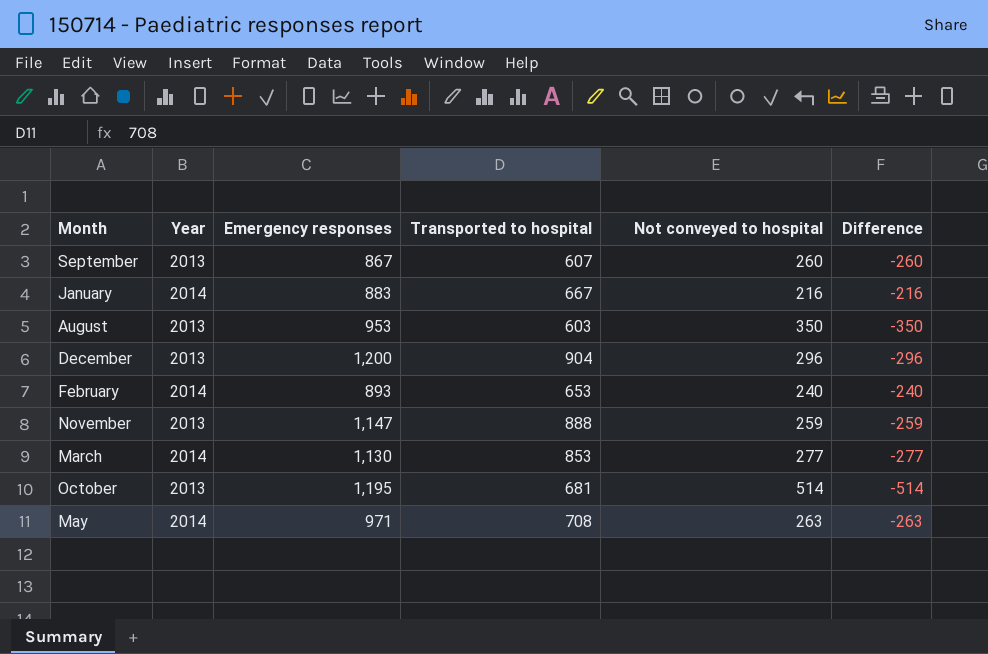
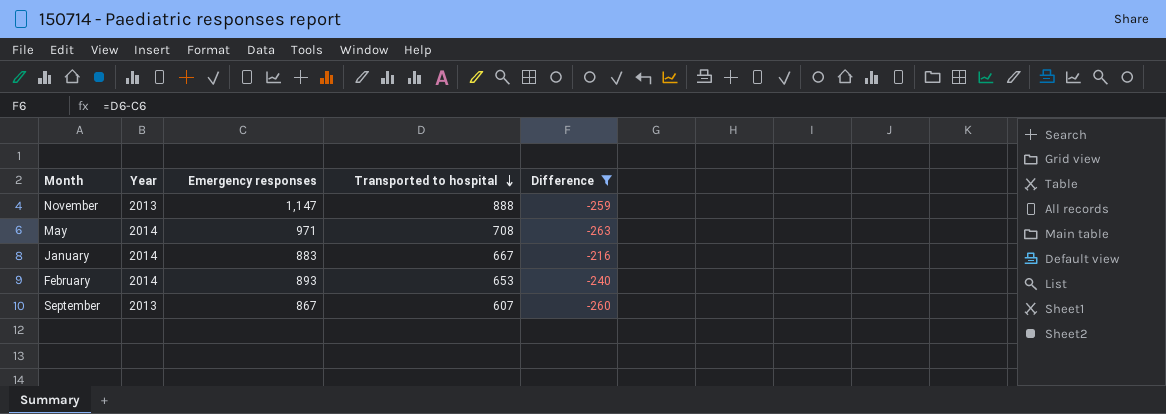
filter: none -> Difference >= -263
row order: none -> Transported to hospital descending
column Not conveyed to hospital | formula: [Emergency responses] - [Transported to hospital] -> none

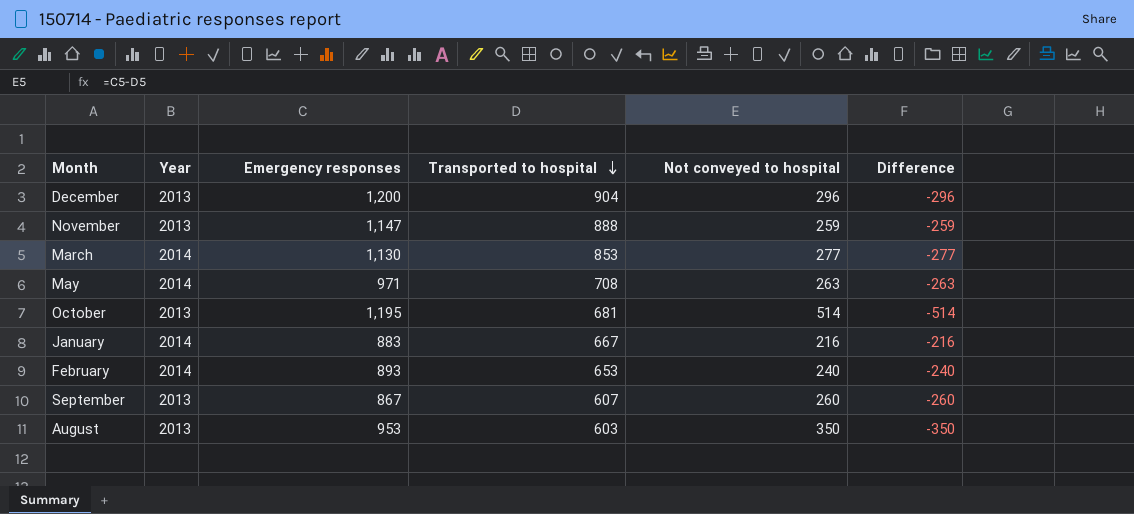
filter: Difference >= -263 -> none
column Not conveyed to hospital | formula: none -> [Emergency responses] - [Transported to hospital]

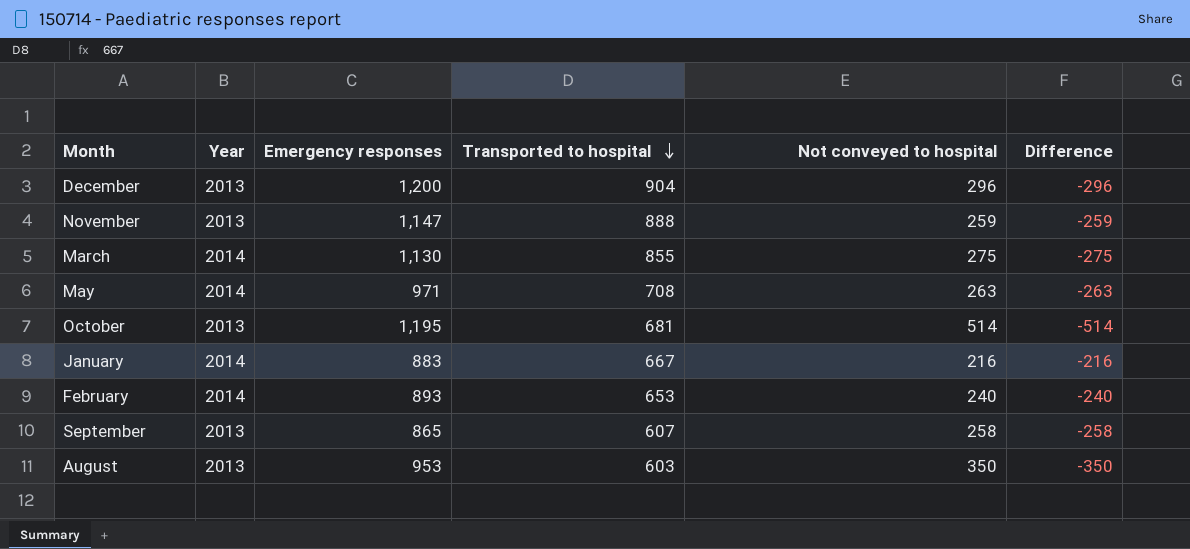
March | Transported to hospital: 853 -> 855
March | Not conveyed to hospital: 277 -> 275
March | Difference: -277 -> -275
September | Emergency responses: 867 -> 865
September | Not conveyed to hospital: 260 -> 258
September | Difference: -260 -> -258

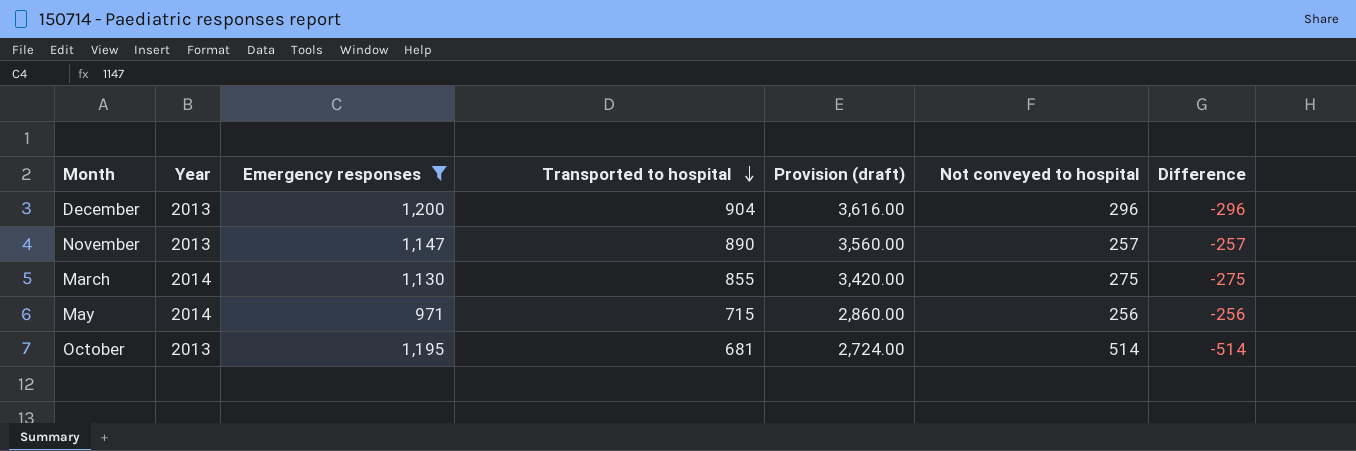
filter: none -> Emergency responses >= 971
column Provision (draft) | formula: none -> [Transported to hospital] * 4
November | Transported to hospital: 888 -> 890
November | Not conveyed to hospital: 259 -> 257
November | Difference: -259 -> -257
May | Transported to hospital: 708 -> 715
May | Not conveyed to hospital: 263 -> 256
May | Difference: -263 -> -256

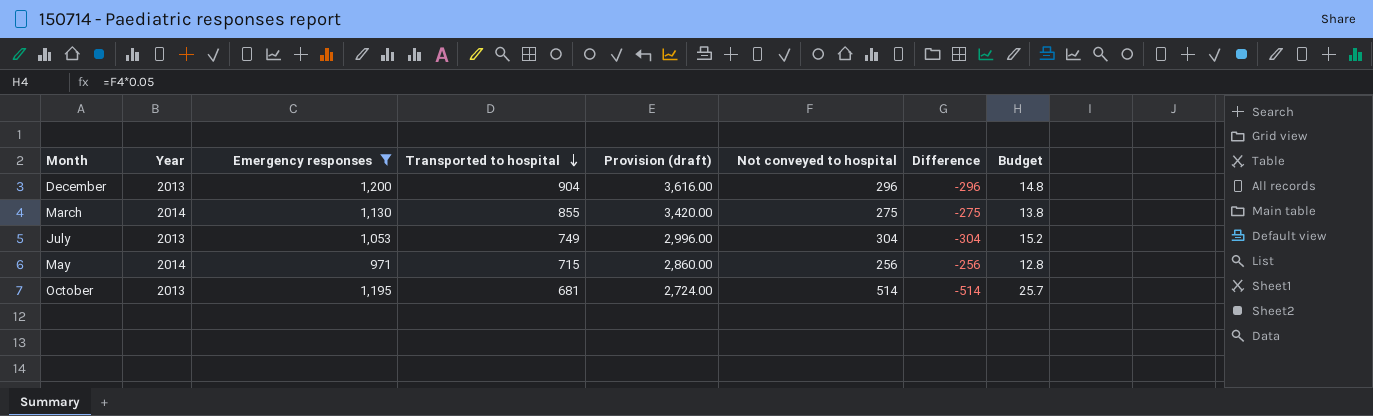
column Budget | formula: none -> [Not conveyed to hospital] * 0.05
row November: 2013 | 1,147 | 890 | 3,560.00 | 257 | -257 -> none
row July: none -> 2013 | 1,053 | 749 | 2,996.00 | 304 | -304 | 15.2

